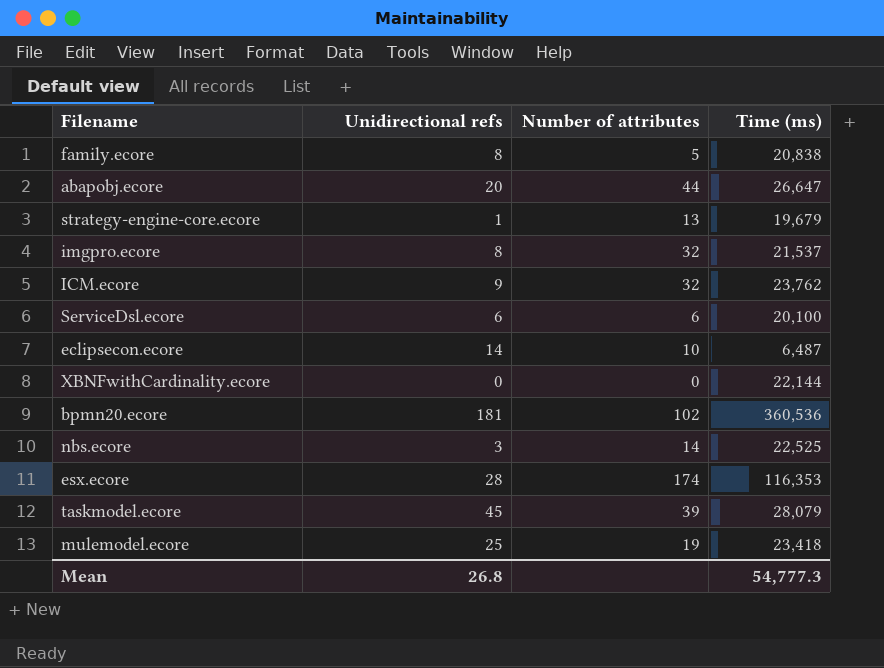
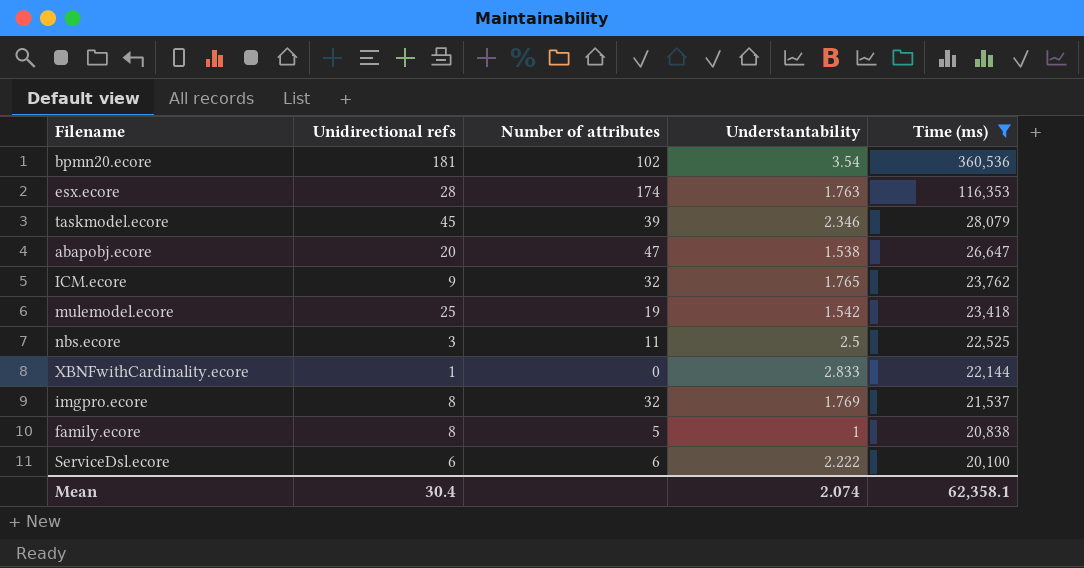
filter: none -> Time (ms) >= 20,100
row order: none -> Time (ms) descending
column Understantability | position: none -> 4
abapobj.ecore | Number of attributes: 44 -> 47
nbs.ecore | Number of attributes: 14 -> 11
XBNFwithCardinality.ecore | Unidirectional refs: 0 -> 1
Mean | Unidirectional refs: 26.8 -> 30.4
Mean | Time (ms): 54,777.3 -> 62,358.1

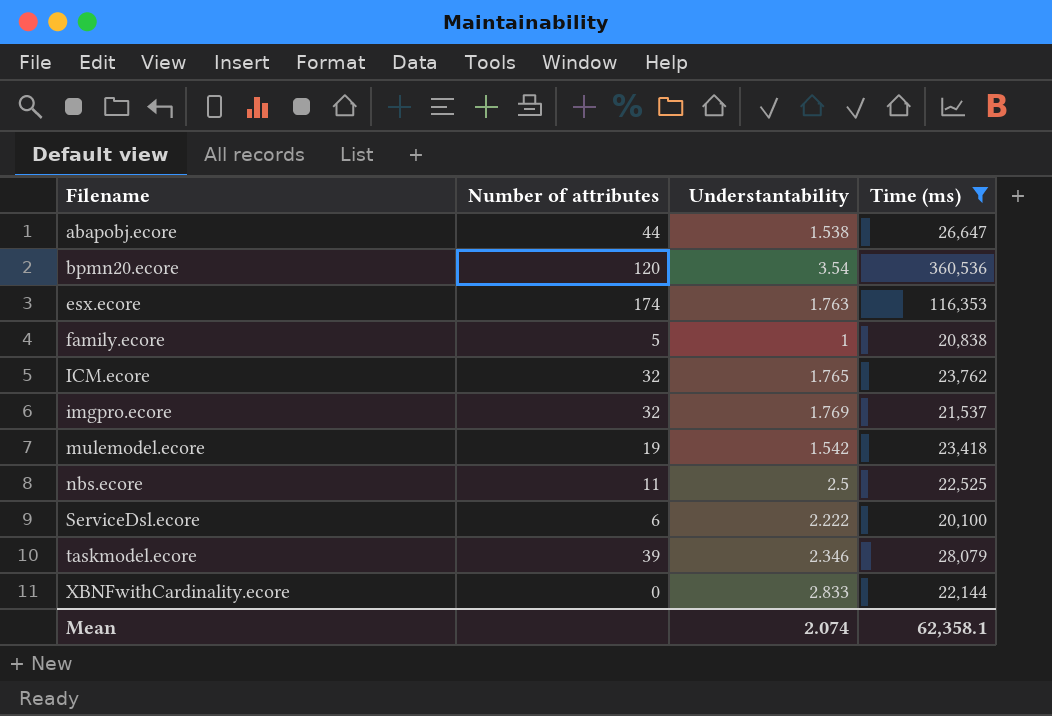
row order: Time (ms) descending -> Filename ascending
column Unidirectional refs | position: 2 -> none
abapobj.ecore | Number of attributes: 47 -> 44
bpmn20.ecore | Number of attributes: 102 -> 120

